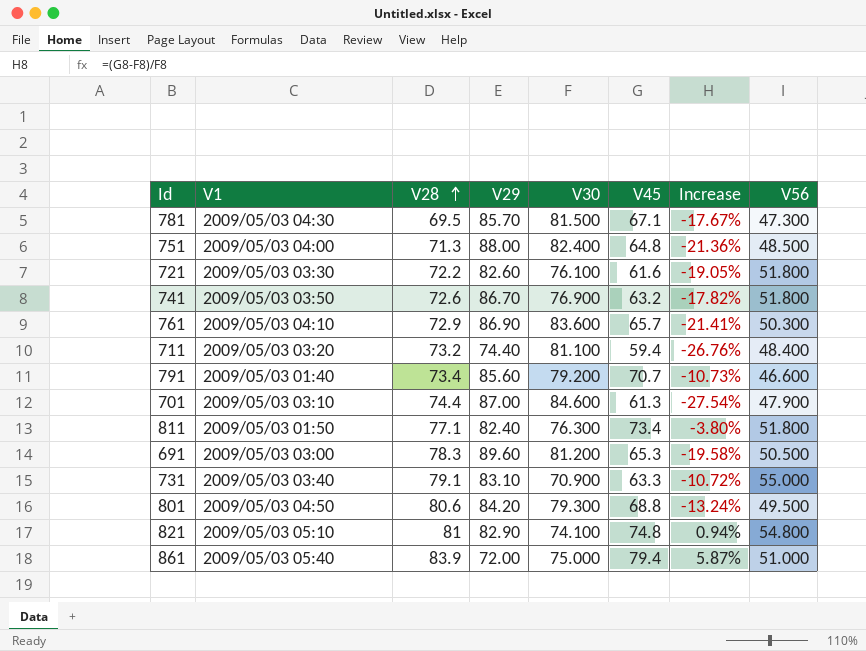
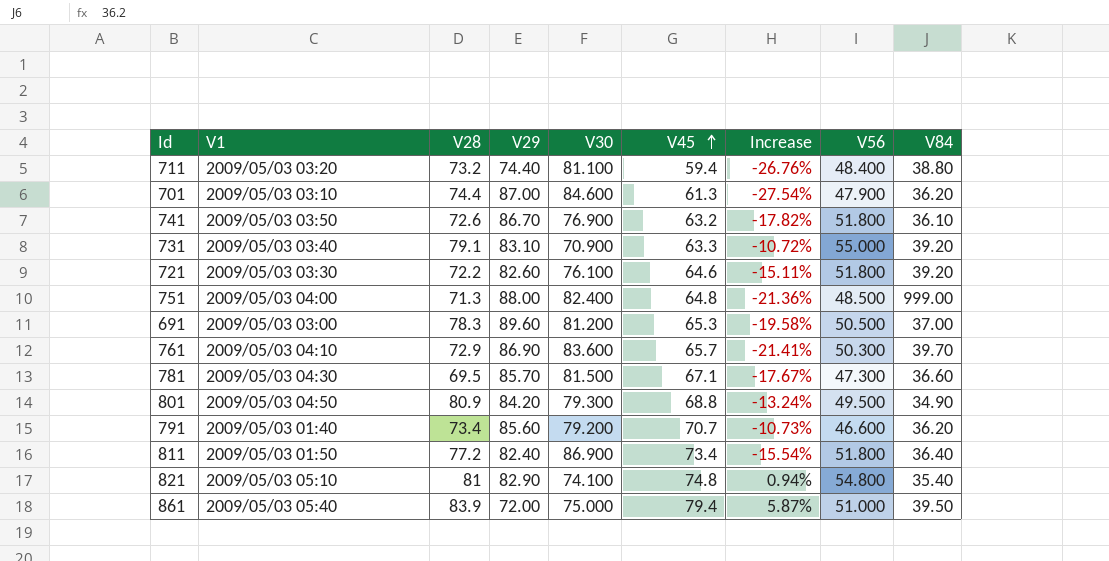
row order: V28 ascending -> V45 ascending
column V84 | position: none -> 9
721 | V45: 61.6 -> 64.6
721 | Increase: -19.05% -> -15.11%
801 | V28: 80.6 -> 80.9
811 | V28: 77.1 -> 77.2
811 | V30: 76.300 -> 86.900
811 | Increase: -3.80% -> -15.54%

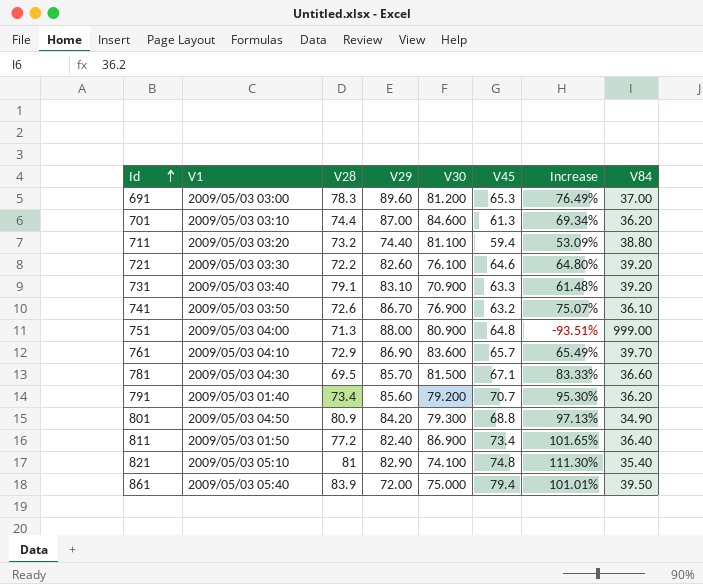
row order: V45 ascending -> Id ascending
column V56 | position: 8 -> none
column Increase | formula: ([V45] - [V30]) / [V30] -> ([V45] - [V84]) / [V84]
751 | V30: 82.400 -> 80.900

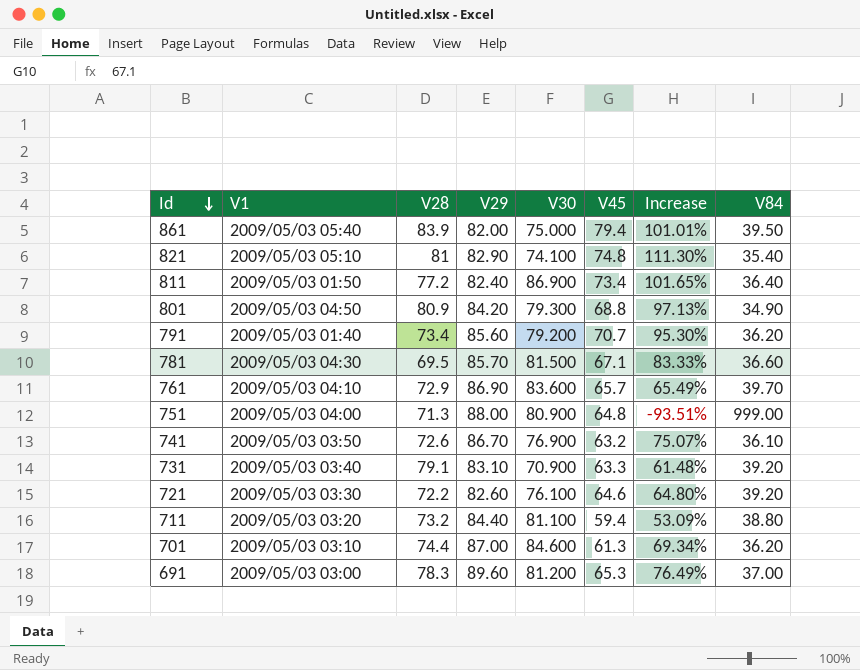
row order: Id ascending -> Id descending
861 | V29: 72.00 -> 82.00
711 | V29: 74.40 -> 84.40

